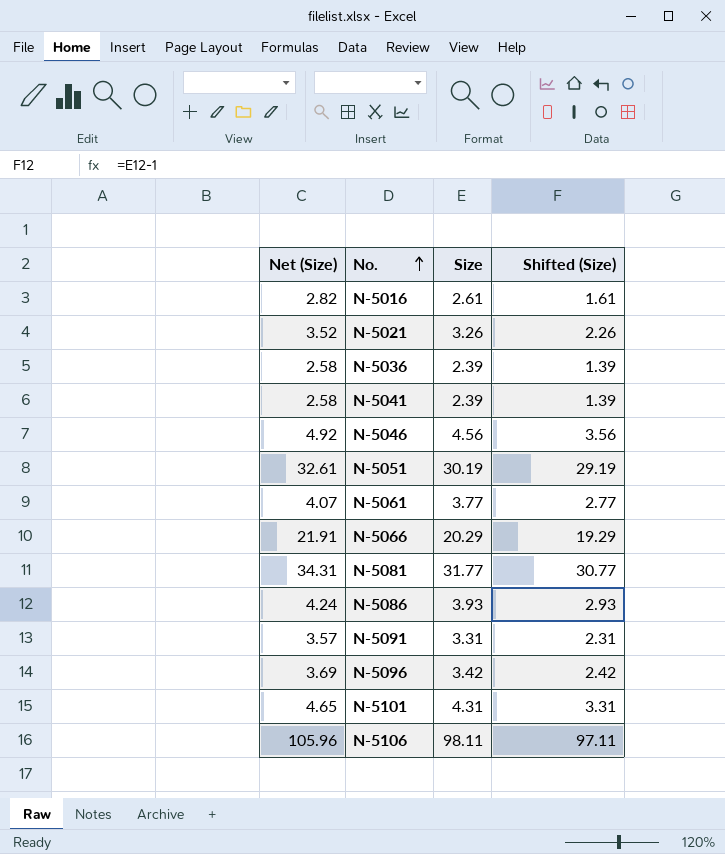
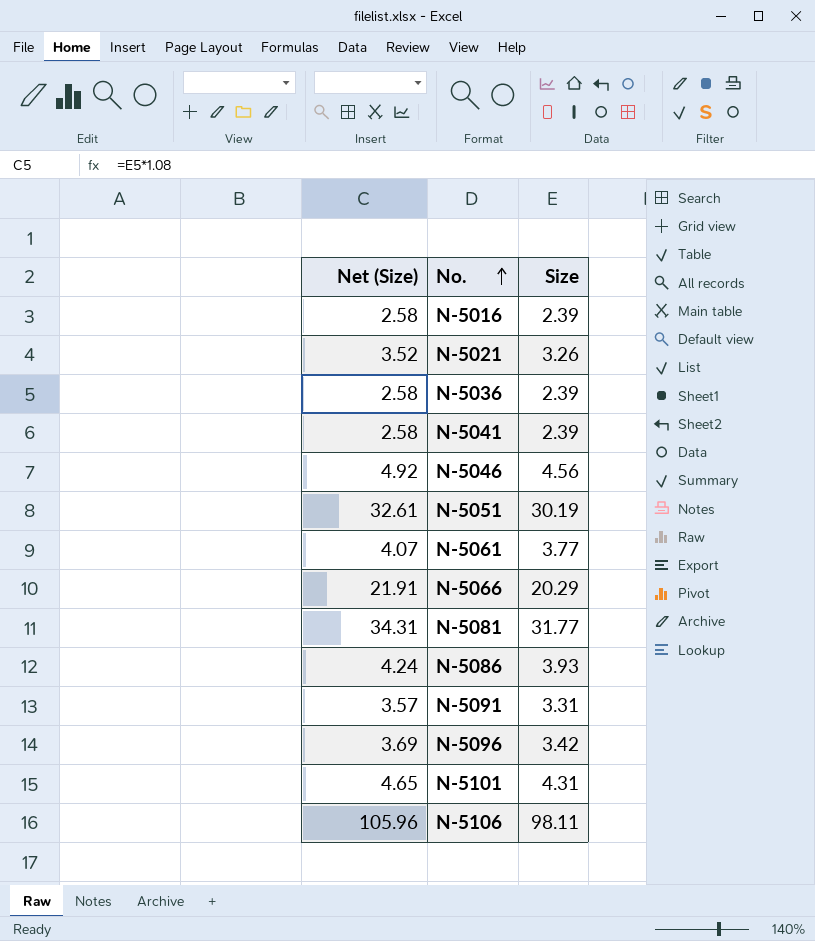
column Shifted (Size) | formula: [Size] - 1 -> none
N-5016 | Net (Size): 2.82 -> 2.58
N-5016 | Size: 2.61 -> 2.39

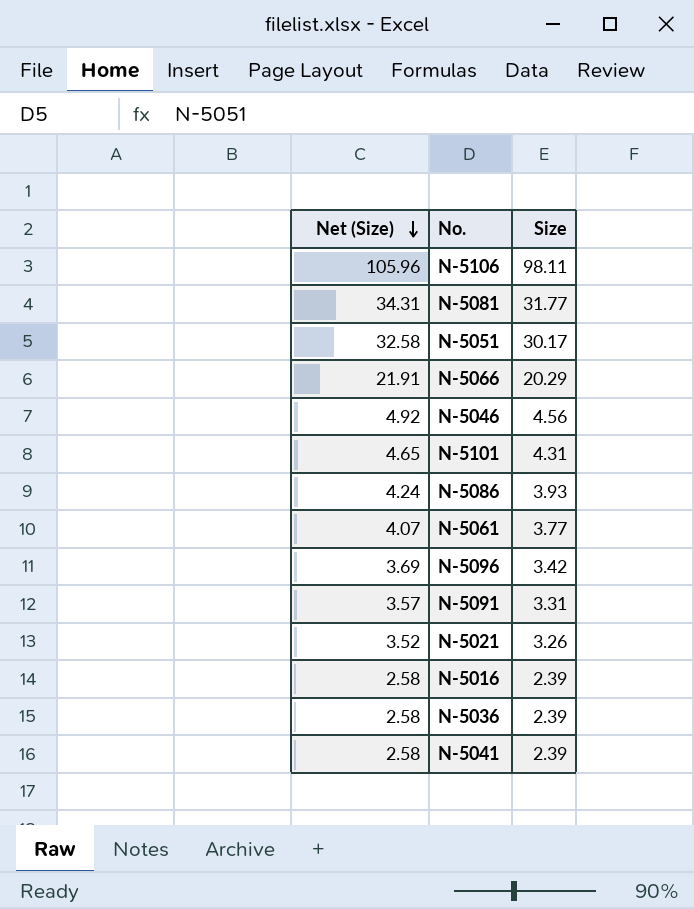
row order: No. ascending -> Net (Size) descending
N-5051 | Net (Size): 32.61 -> 32.58
N-5051 | Size: 30.19 -> 30.17

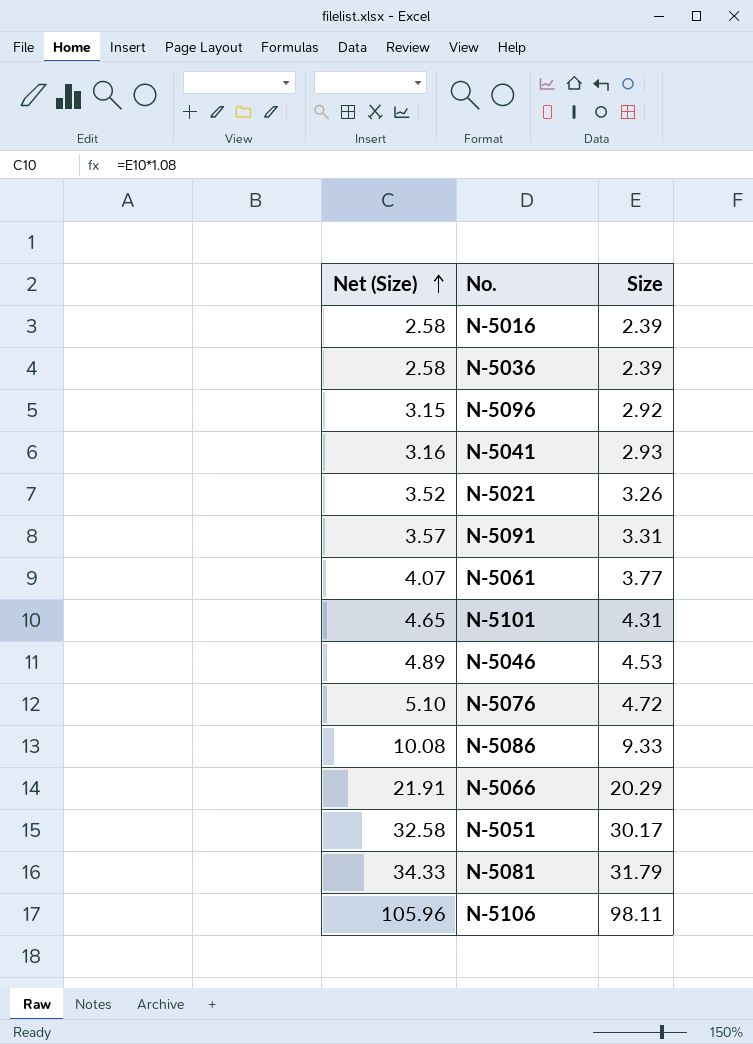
row order: Net (Size) descending -> Net (Size) ascending
N-5096 | Net (Size): 3.69 -> 3.15
N-5096 | Size: 3.42 -> 2.92
N-5041 | Net (Size): 2.58 -> 3.16
N-5041 | Size: 2.39 -> 2.93
N-5046 | Net (Size): 4.92 -> 4.89
N-5046 | Size: 4.56 -> 4.53
row N-5076: none -> 5.10 | 4.72
N-5086 | Net (Size): 4.24 -> 10.08
N-5086 | Size: 3.93 -> 9.33
N-5081 | Net (Size): 34.31 -> 34.33
N-5081 | Size: 31.77 -> 31.79

